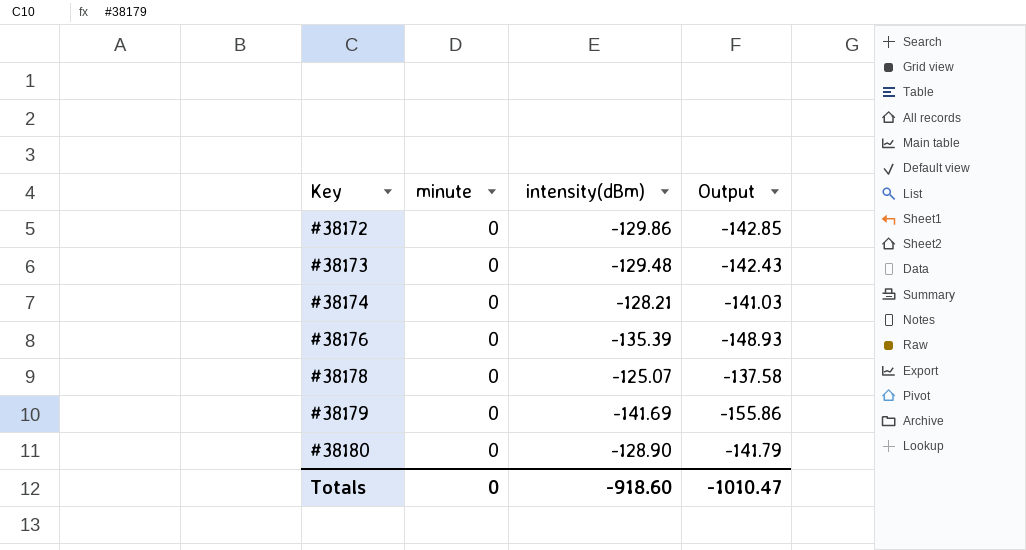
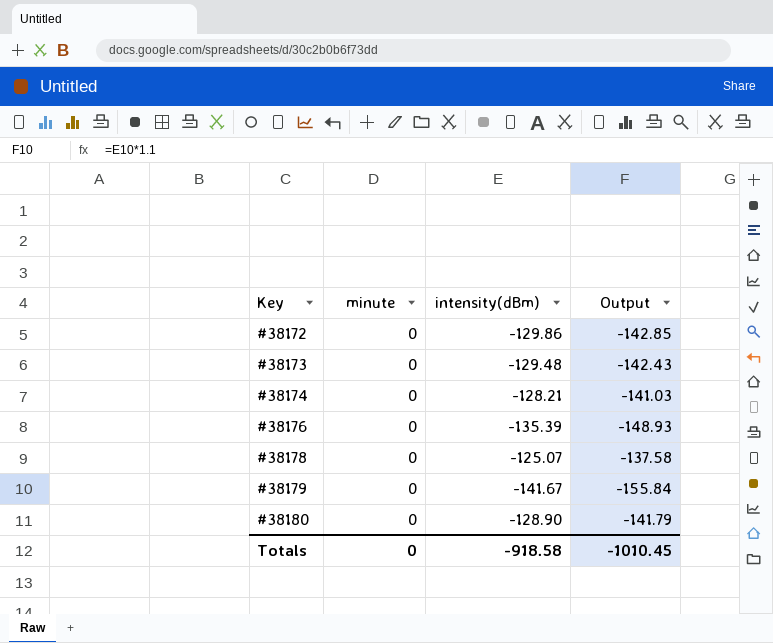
#38179 | intensity(dBm): -141.69 -> -141.67
#38179 | Output: -155.86 -> -155.84
Totals | intensity(dBm): -918.60 -> -918.58
Totals | Output: -1010.47 -> -1010.45

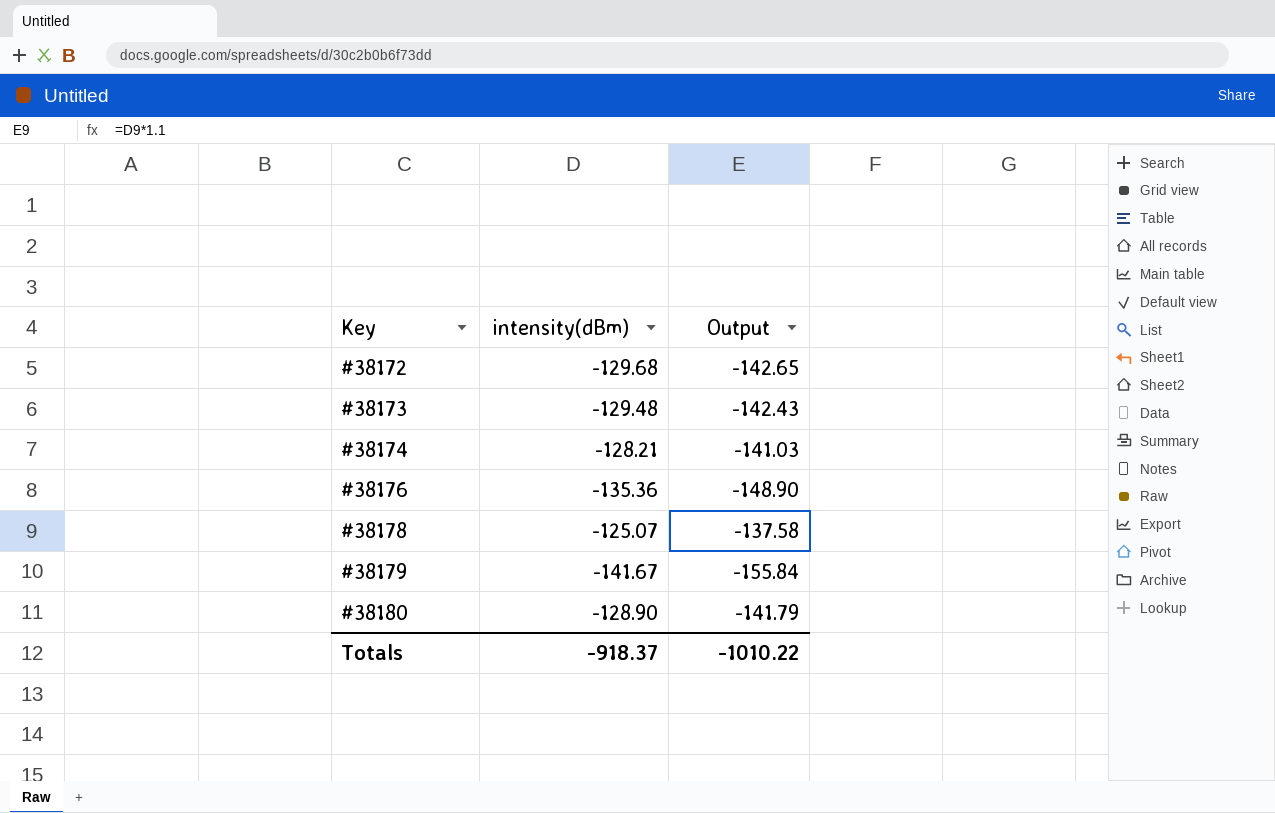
column minute | position: 2 -> none
#38172 | intensity(dBm): -129.86 -> -129.68
#38172 | Output: -142.85 -> -142.65
#38176 | intensity(dBm): -135.39 -> -135.36
#38176 | Output: -148.93 -> -148.90
Totals | intensity(dBm): -918.58 -> -918.37
Totals | Output: -1010.45 -> -1010.22

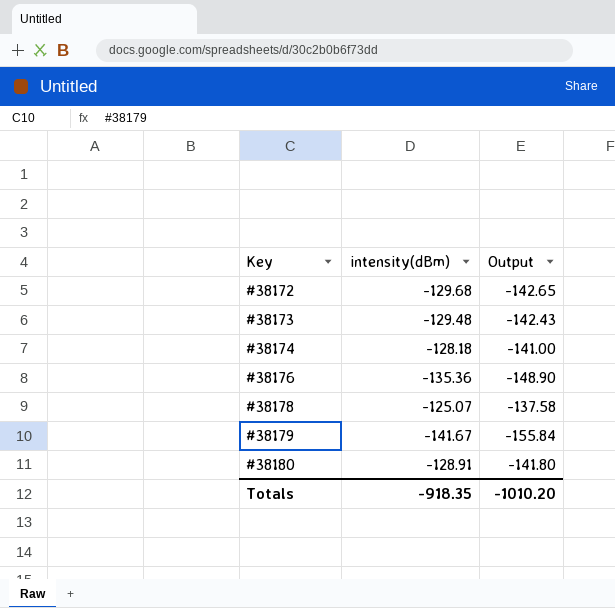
#38174 | intensity(dBm): -128.21 -> -128.18
#38174 | Output: -141.03 -> -141.00
#38180 | intensity(dBm): -128.90 -> -128.91
#38180 | Output: -141.79 -> -141.80
Totals | intensity(dBm): -918.37 -> -918.35
Totals | Output: -1010.22 -> -1010.20

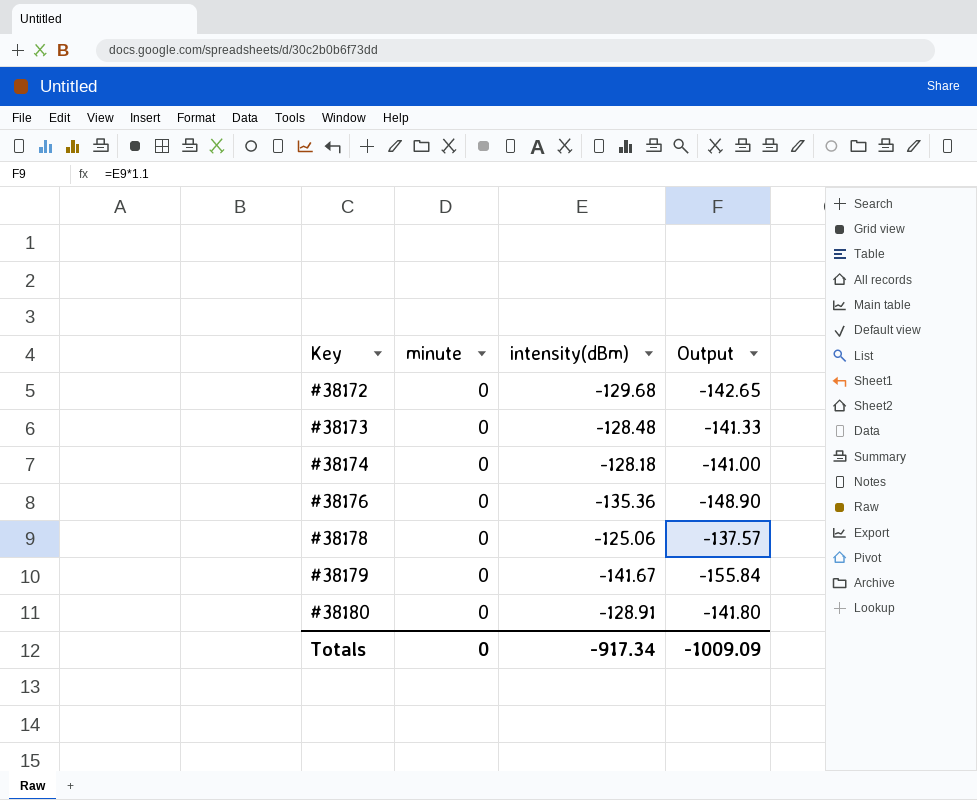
column minute | position: none -> 2
#38173 | intensity(dBm): -129.48 -> -128.48
#38173 | Output: -142.43 -> -141.33
#38178 | intensity(dBm): -125.07 -> -125.06
#38178 | Output: -137.58 -> -137.57
Totals | intensity(dBm): -918.35 -> -917.34
Totals | Output: -1010.20 -> -1009.09

